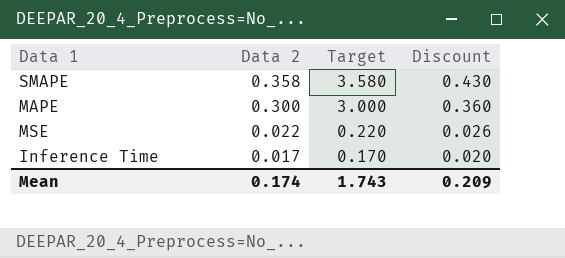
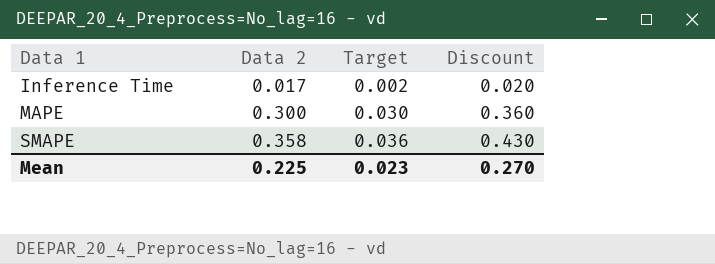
row order: Data 2 descending -> Data 1 ascending
column Target | formula: [Data 2] * 10 -> [Data 2] * 0.1
row MSE: 0.022 | 0.220 | 0.026 -> none
Mean | Data 2: 0.174 -> 0.225
Mean | Target: 1.743 -> 0.023
Mean | Discount: 0.209 -> 0.270

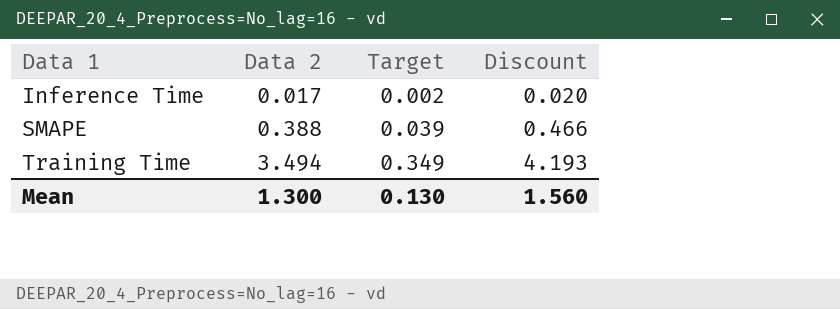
row MAPE: 0.300 | 0.030 | 0.360 -> none
SMAPE | Data 2: 0.358 -> 0.388
SMAPE | Target: 0.036 -> 0.039
SMAPE | Discount: 0.430 -> 0.466
row Training Time: none -> 3.494 | 0.349 | 4.193
Mean | Data 2: 0.225 -> 1.300
Mean | Target: 0.023 -> 0.130
Mean | Discount: 0.270 -> 1.560

